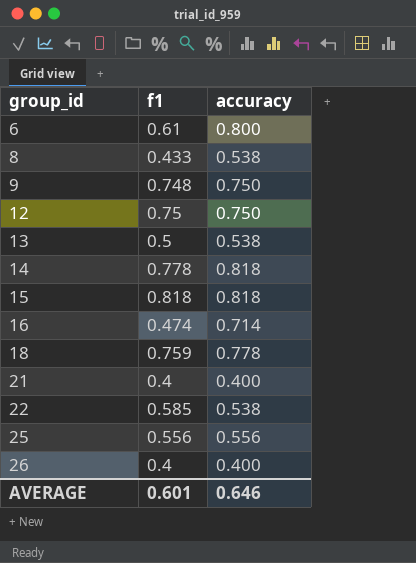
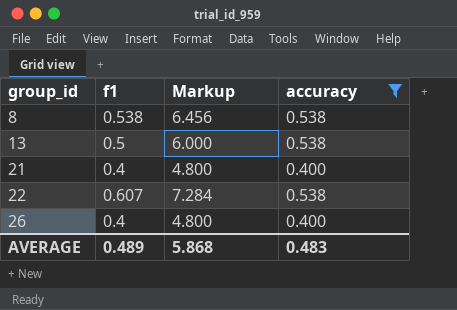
filter: none -> accuracy <= 0.538
column Markup | formula: none -> [f1] * 12
8 | f1: 0.433 -> 0.538
22 | f1: 0.585 -> 0.607
AVERAGE | f1: 0.601 -> 0.489
AVERAGE | accuracy: 0.646 -> 0.483

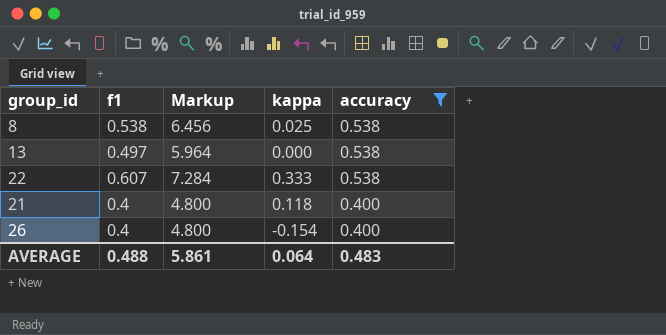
row order: group_id ascending -> accuracy descending
column kappa | position: none -> 4
13 | f1: 0.5 -> 0.497
13 | Markup: 6.000 -> 5.964
AVERAGE | f1: 0.489 -> 0.488
AVERAGE | Markup: 5.868 -> 5.861

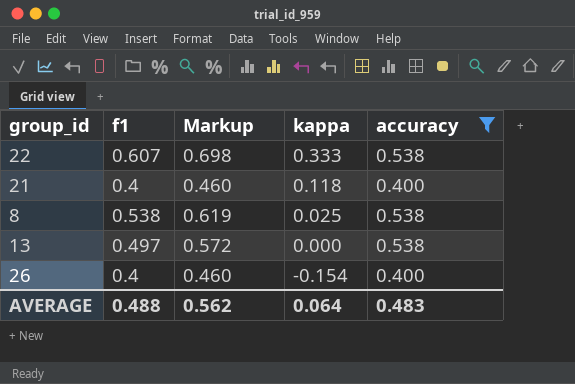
row order: accuracy descending -> kappa descending
column Markup | formula: [f1] * 12 -> [f1] * 1.15
AVERAGE | Markup: 5.861 -> 0.562

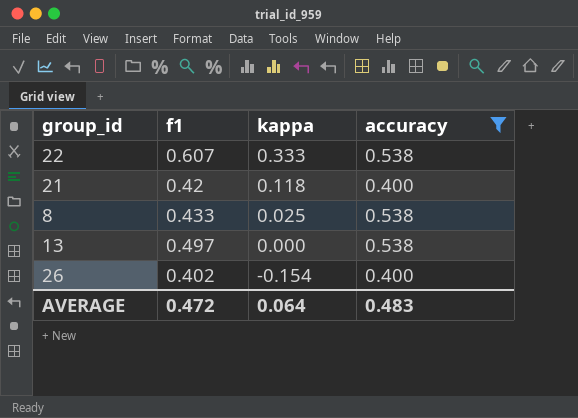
column Markup | formula: [f1] * 1.15 -> none
21 | f1: 0.4 -> 0.42
8 | f1: 0.538 -> 0.433
26 | f1: 0.4 -> 0.402
AVERAGE | f1: 0.488 -> 0.472

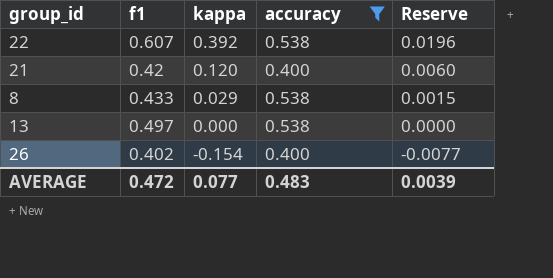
column Reserve | formula: none -> [kappa] * 0.05
22 | kappa: 0.333 -> 0.392
21 | kappa: 0.118 -> 0.120
8 | kappa: 0.025 -> 0.029
AVERAGE | kappa: 0.064 -> 0.077

